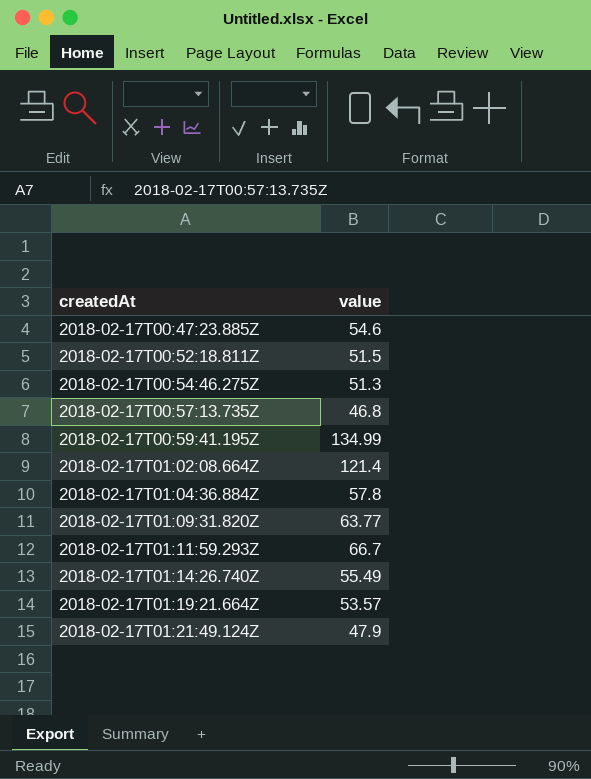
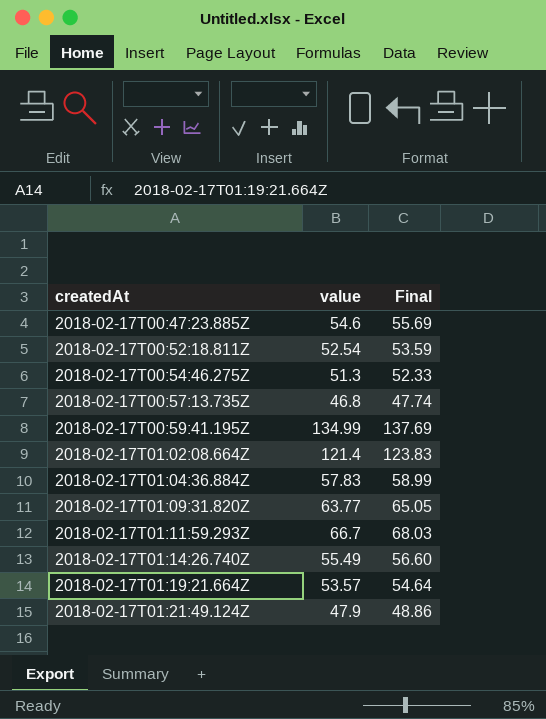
column Final | formula: none -> [value] * 1.02
2018-02-17T00:52:18.811Z | value: 51.5 -> 52.54
2018-02-17T01:04:36.884Z | value: 57.8 -> 57.83

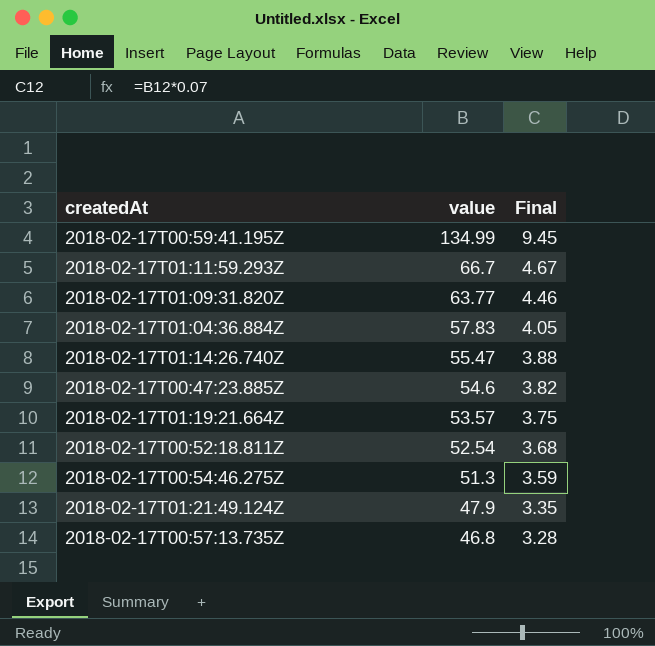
row order: createdAt ascending -> value descending
column Final | formula: [value] * 1.02 -> [value] * 0.07
row 2018-02-17T01:02:08.664Z: 121.4 | 123.83 -> none
2018-02-17T01:14:26.740Z | value: 55.49 -> 55.47

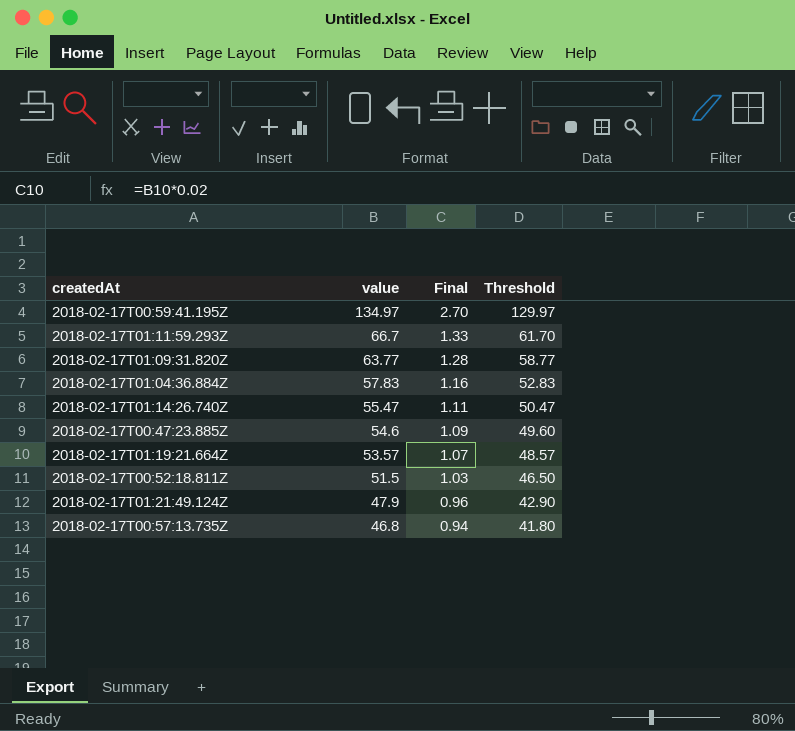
column Final | formula: [value] * 0.07 -> [value] * 0.02
column Threshold | formula: none -> [value] - 5
row 2018-02-17T00:54:46.275Z: 51.3 | 3.59 -> none
2018-02-17T00:59:41.195Z | value: 134.99 -> 134.97
2018-02-17T00:52:18.811Z | value: 52.54 -> 51.5

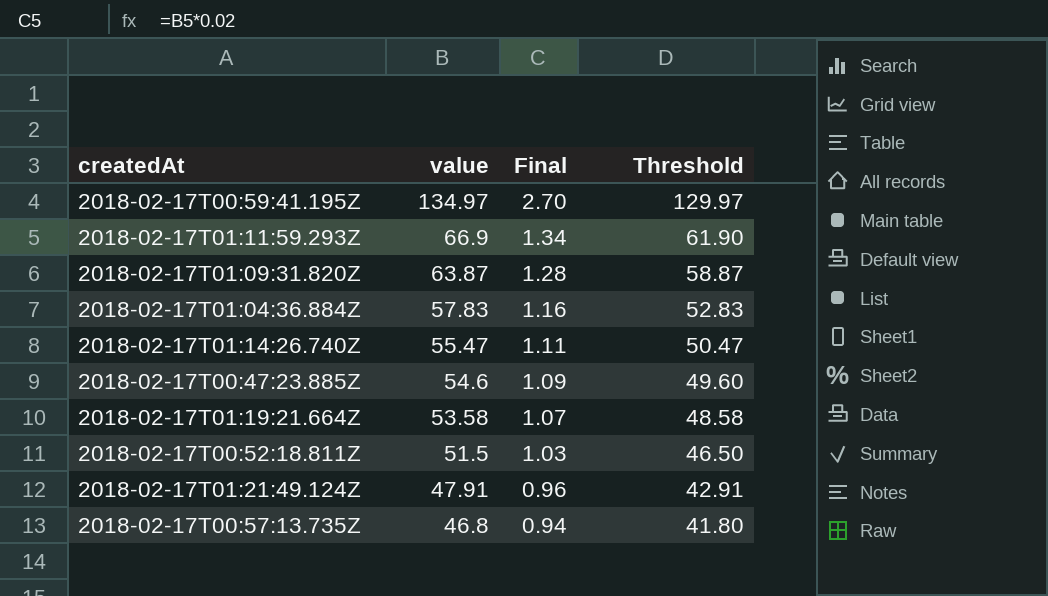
2018-02-17T01:11:59.293Z | value: 66.7 -> 66.9
2018-02-17T01:11:59.293Z | Final: 1.33 -> 1.34
2018-02-17T01:11:59.293Z | Threshold: 61.70 -> 61.90
2018-02-17T01:09:31.820Z | value: 63.77 -> 63.87
2018-02-17T01:09:31.820Z | Threshold: 58.77 -> 58.87
2018-02-17T01:19:21.664Z | value: 53.57 -> 53.58
2018-02-17T01:19:21.664Z | Threshold: 48.57 -> 48.58
2018-02-17T01:21:49.124Z | value: 47.9 -> 47.91
2018-02-17T01:21:49.124Z | Threshold: 42.90 -> 42.91

